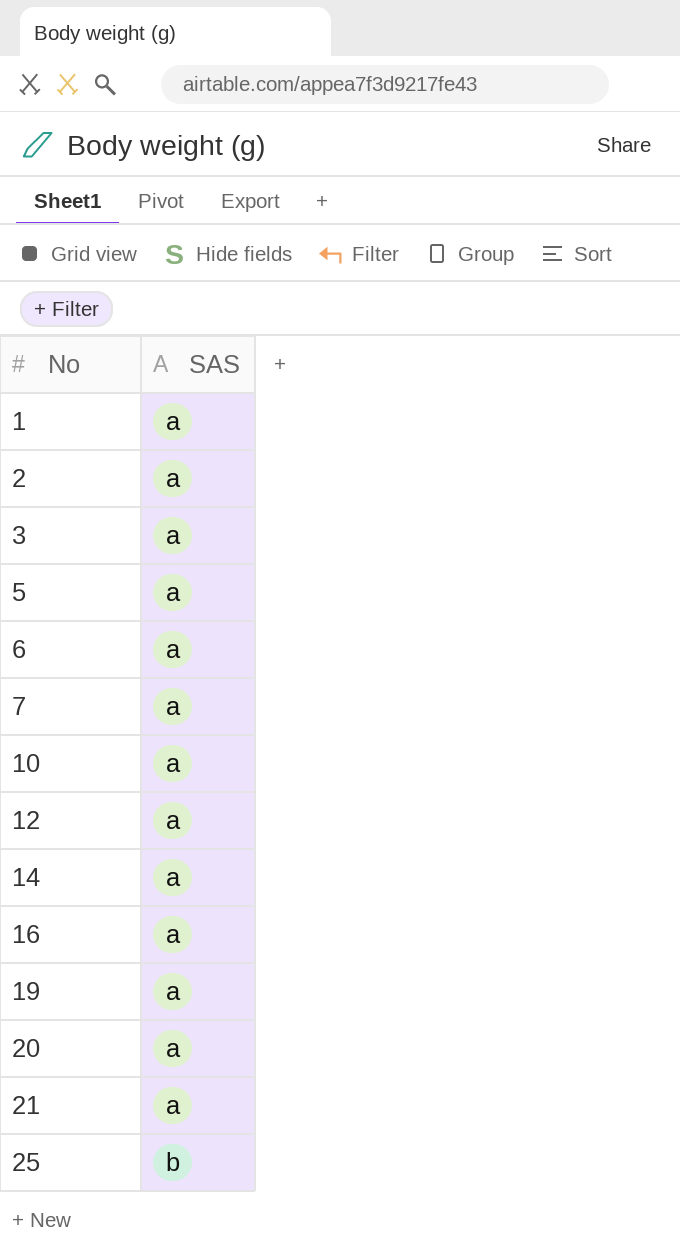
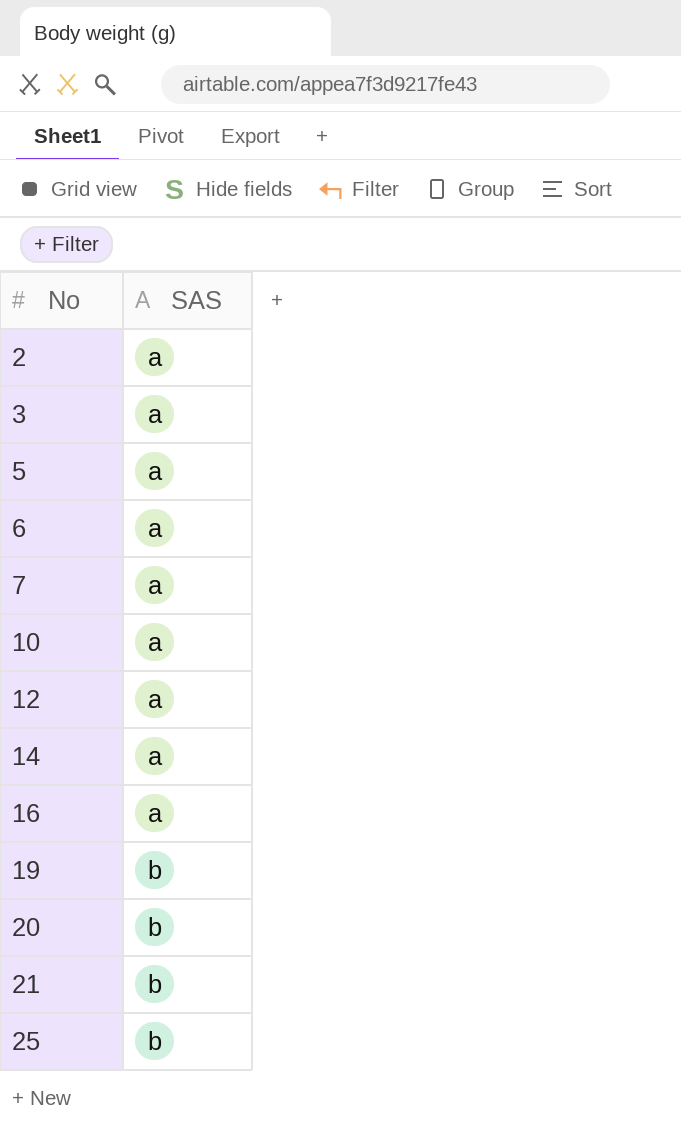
row 1: a -> none
19 | SAS: a -> b
20 | SAS: a -> b
21 | SAS: a -> b

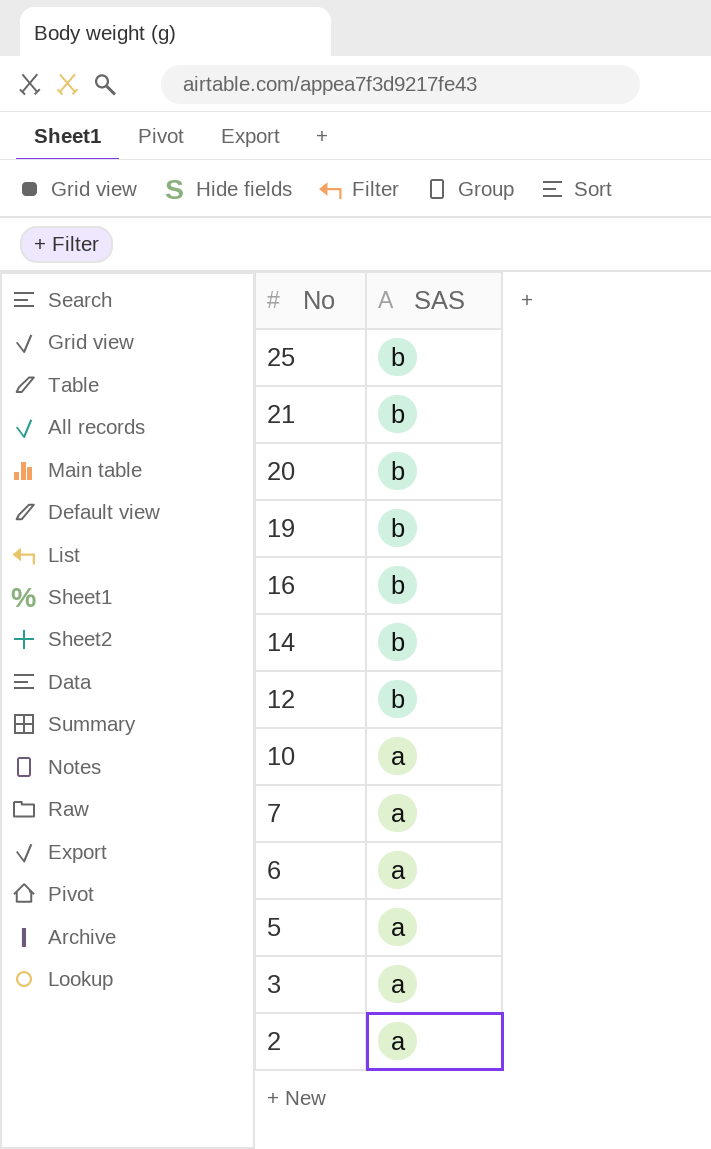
row order: No ascending -> No descending
16 | SAS: a -> b
14 | SAS: a -> b
12 | SAS: a -> b

